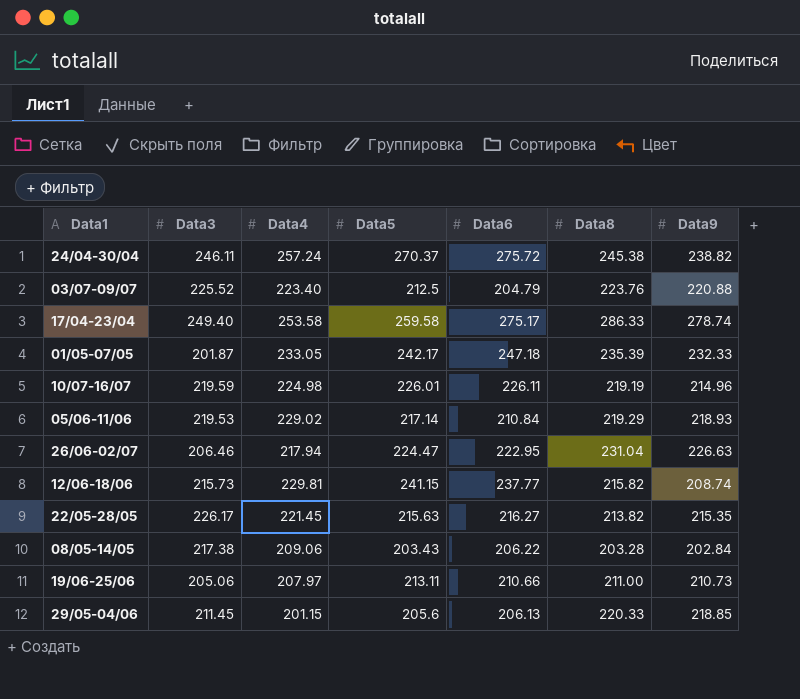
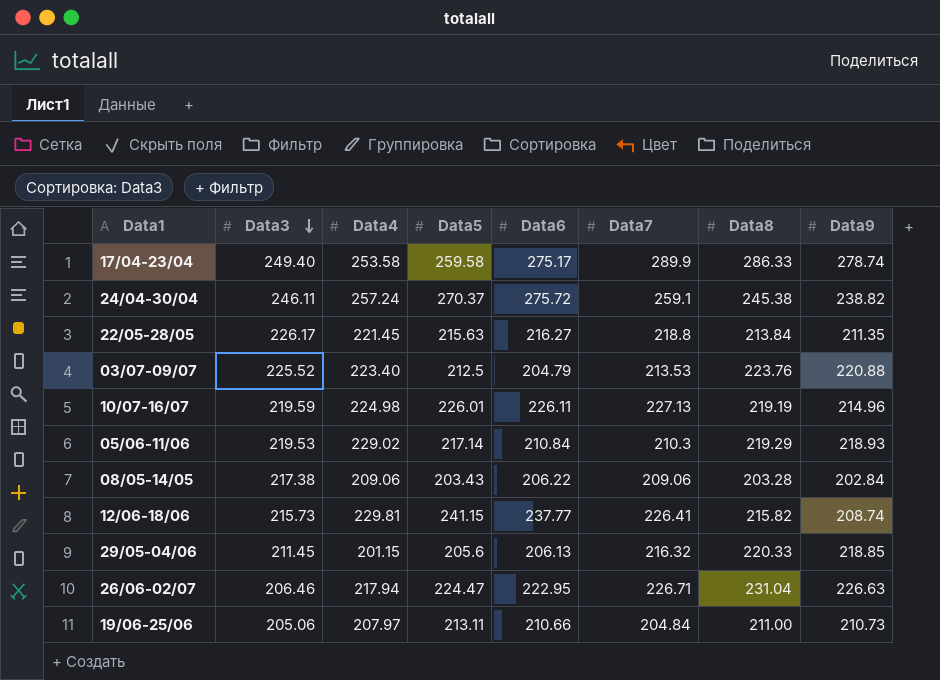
row order: none -> Data3 descending
column Data7 | position: none -> 6
row 01/05-07/05: 201.87 | 233.05 | 242.17 | 247.18 | 235.39 | 232.33 -> none
22/05-28/05 | Data8: 213.82 -> 213.84
22/05-28/05 | Data9: 215.35 -> 211.35

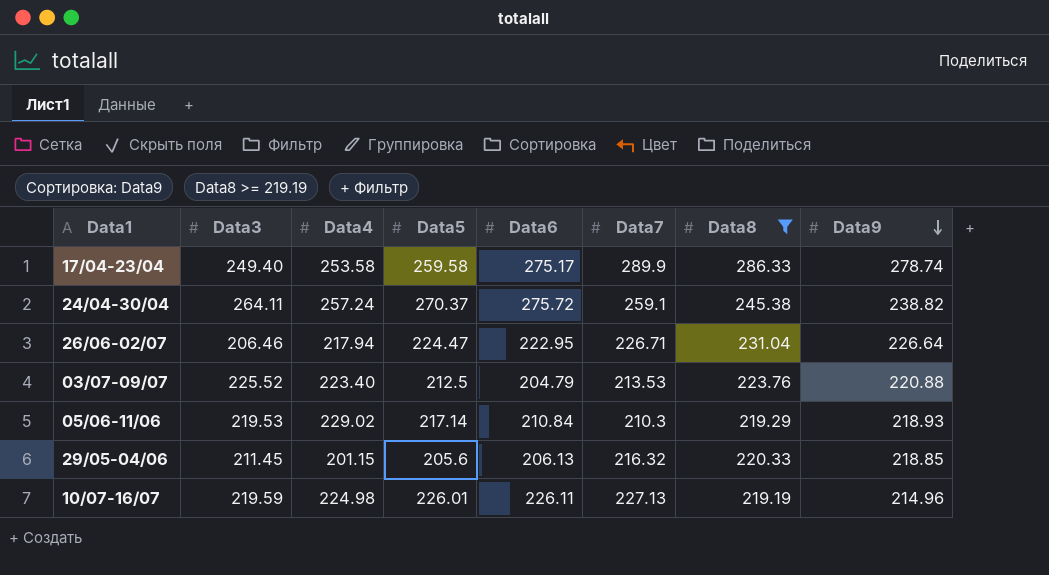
filter: none -> Data8 >= 219.19
row order: Data3 descending -> Data9 descending
24/04-30/04 | Data3: 246.11 -> 264.11
26/06-02/07 | Data9: 226.63 -> 226.64

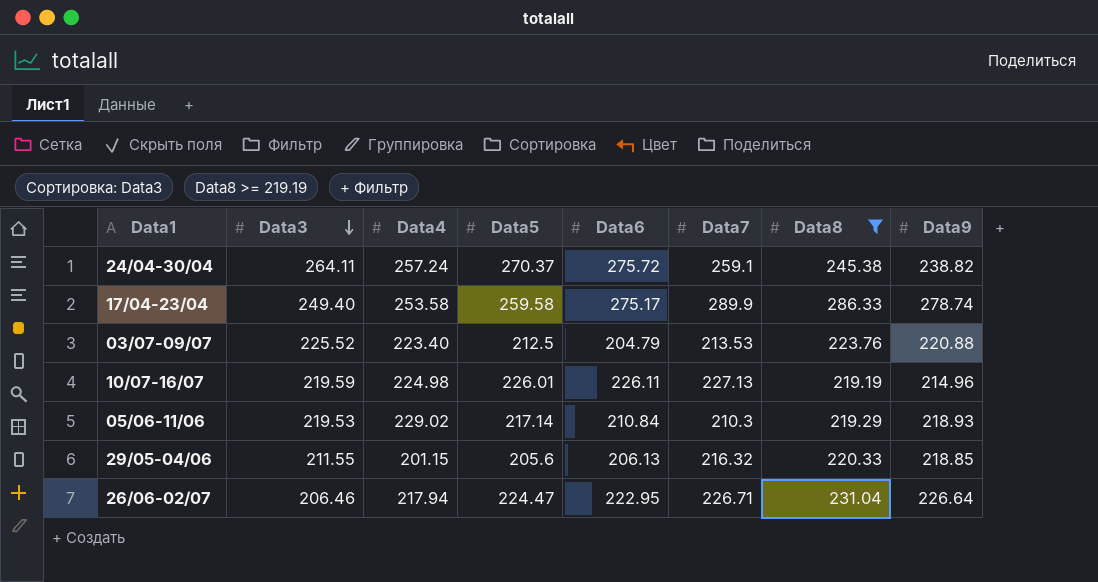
row order: Data9 descending -> Data3 descending
29/05-04/06 | Data3: 211.45 -> 211.55

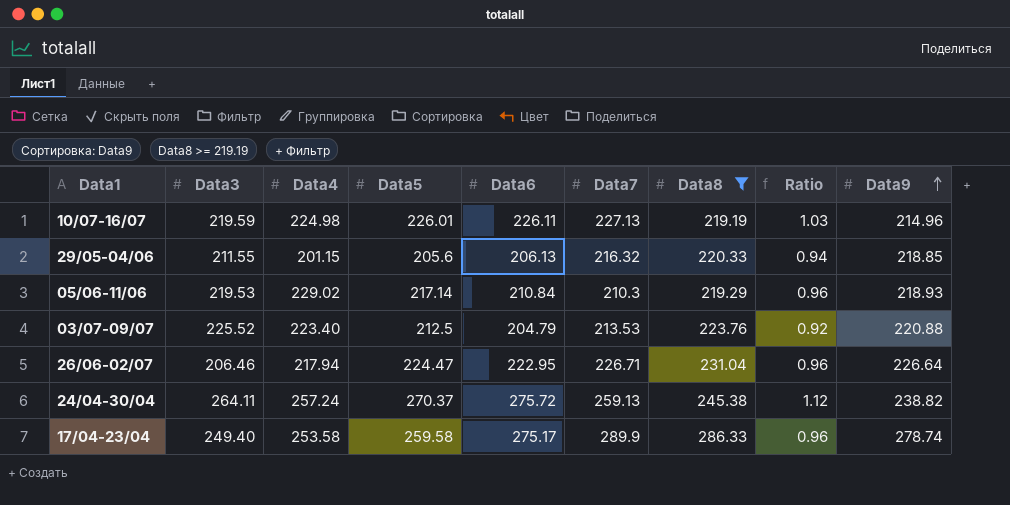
row order: Data3 descending -> Data9 ascending
column Ratio | formula: none -> [Data6] / [Data8]
24/04-30/04 | Data7: 259.1 -> 259.13

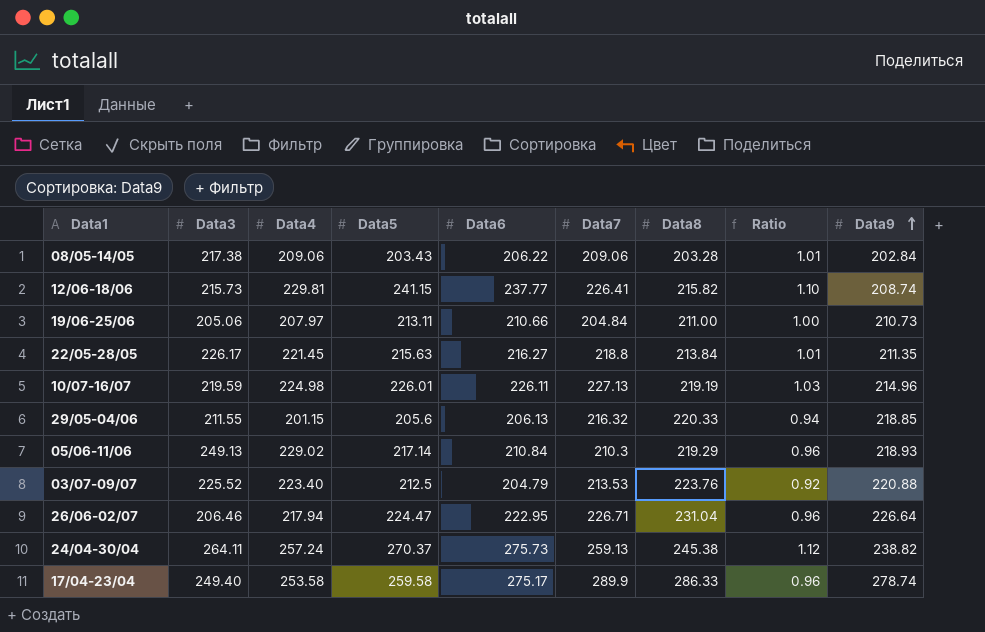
filter: Data8 >= 219.19 -> none
05/06-11/06 | Data3: 219.53 -> 249.13
24/04-30/04 | Data6: 275.72 -> 275.73

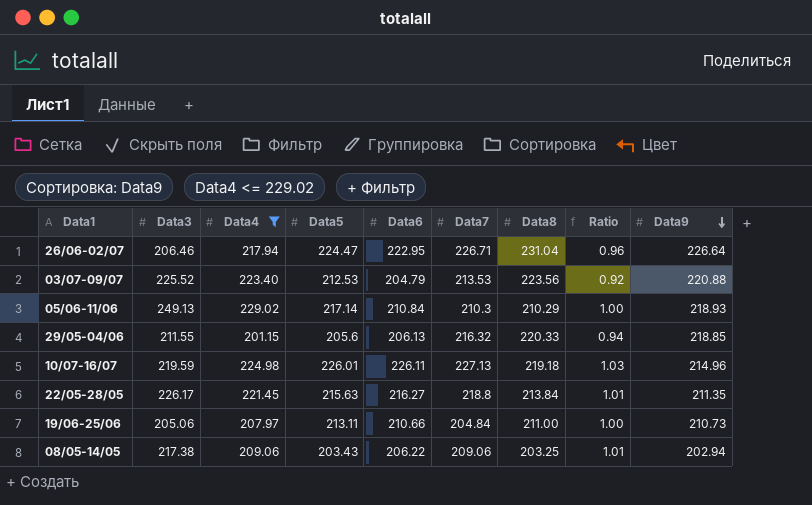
filter: none -> Data4 <= 229.02
row order: Data9 ascending -> Data9 descending
03/07-09/07 | Data5: 212.5 -> 212.53
03/07-09/07 | Data8: 223.76 -> 223.56
05/06-11/06 | Data8: 219.29 -> 210.29
05/06-11/06 | Ratio: 0.96 -> 1.00
10/07-16/07 | Data8: 219.19 -> 219.18
08/05-14/05 | Data8: 203.28 -> 203.25
08/05-14/05 | Data9: 202.84 -> 202.94

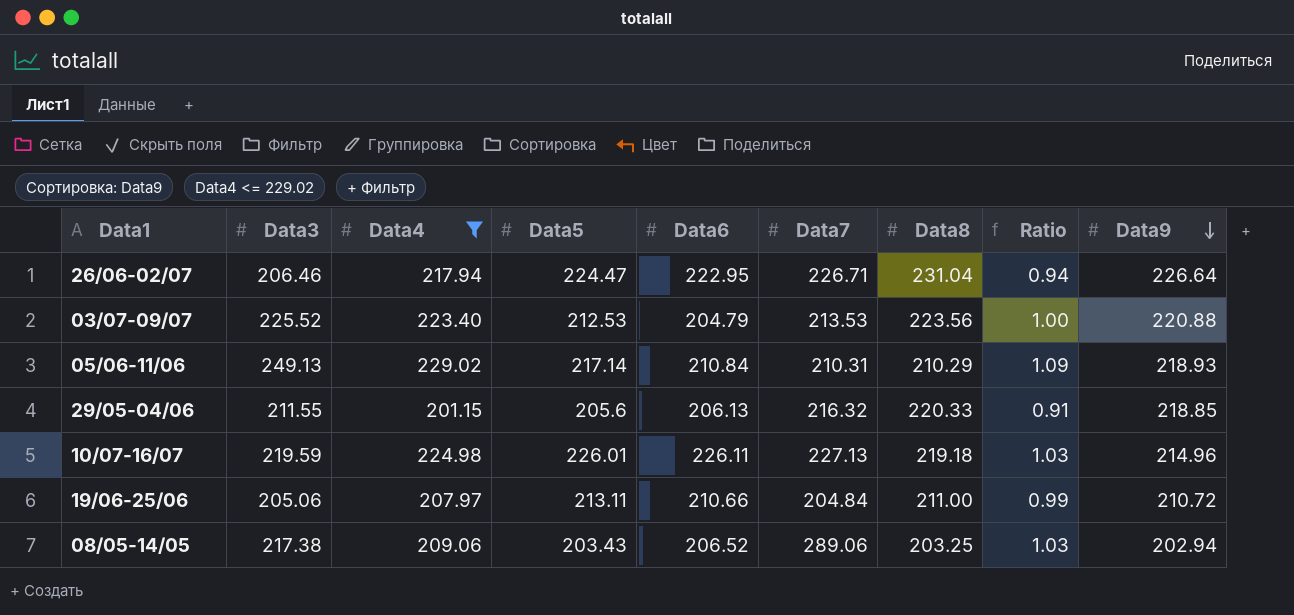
column Ratio | formula: [Data6] / [Data8] -> [Data4] / [Data8]
row 22/05-28/05: 226.17 | 221.45 | 215.63 | 216.27 | 218.8 | 213.84 | 1.01 | 211.35 -> none
05/06-11/06 | Data7: 210.3 -> 210.31
19/06-25/06 | Data9: 210.73 -> 210.72
08/05-14/05 | Data6: 206.22 -> 206.52
08/05-14/05 | Data7: 209.06 -> 289.06

